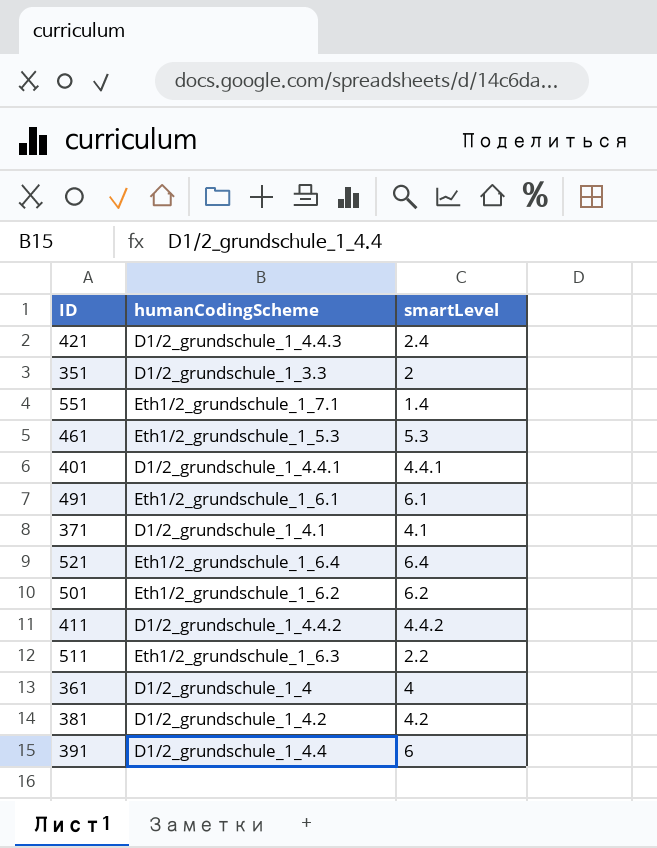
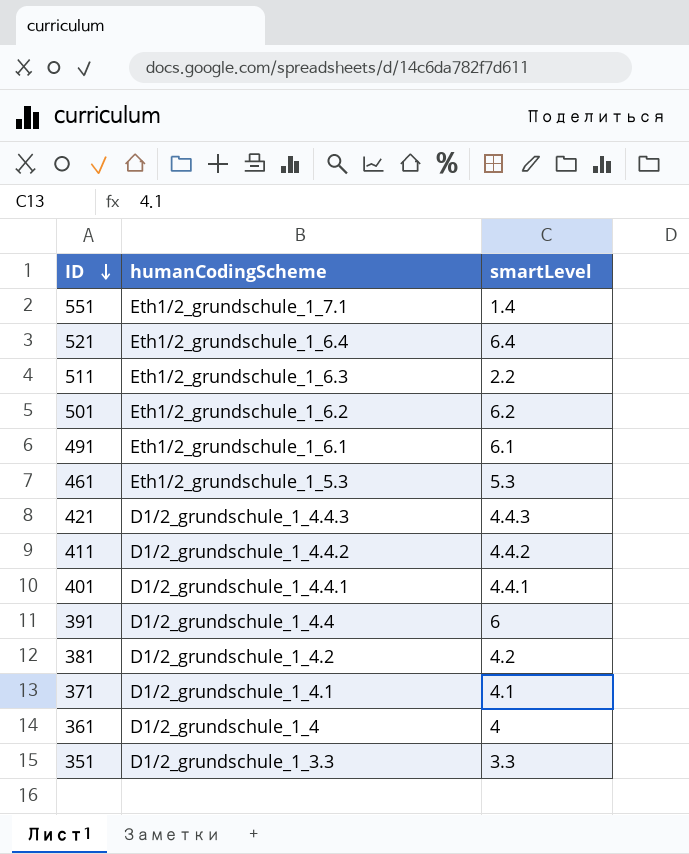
row order: none -> ID descending
421 | smartLevel: 2.4 -> 4.4.3
351 | smartLevel: 2 -> 3.3

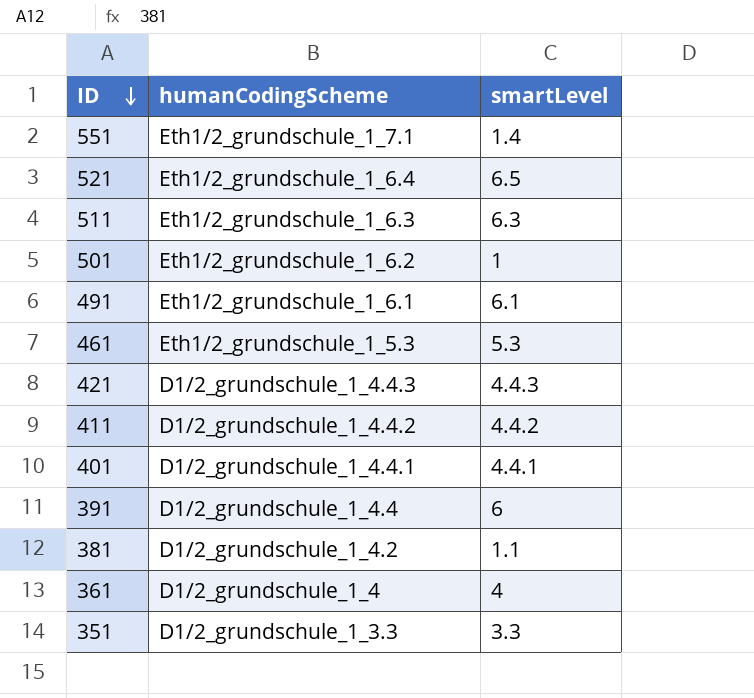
row 371: D1/2_grundschule_1_4.1 | 4.1 -> none
521 | smartLevel: 6.4 -> 6.5
511 | smartLevel: 2.2 -> 6.3
501 | smartLevel: 6.2 -> 1
381 | smartLevel: 4.2 -> 1.1

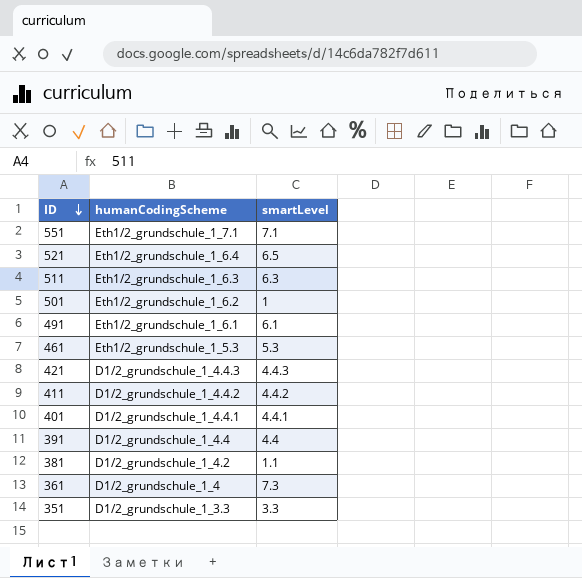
551 | smartLevel: 1.4 -> 7.1
391 | smartLevel: 6 -> 4.4
361 | smartLevel: 4 -> 7.3

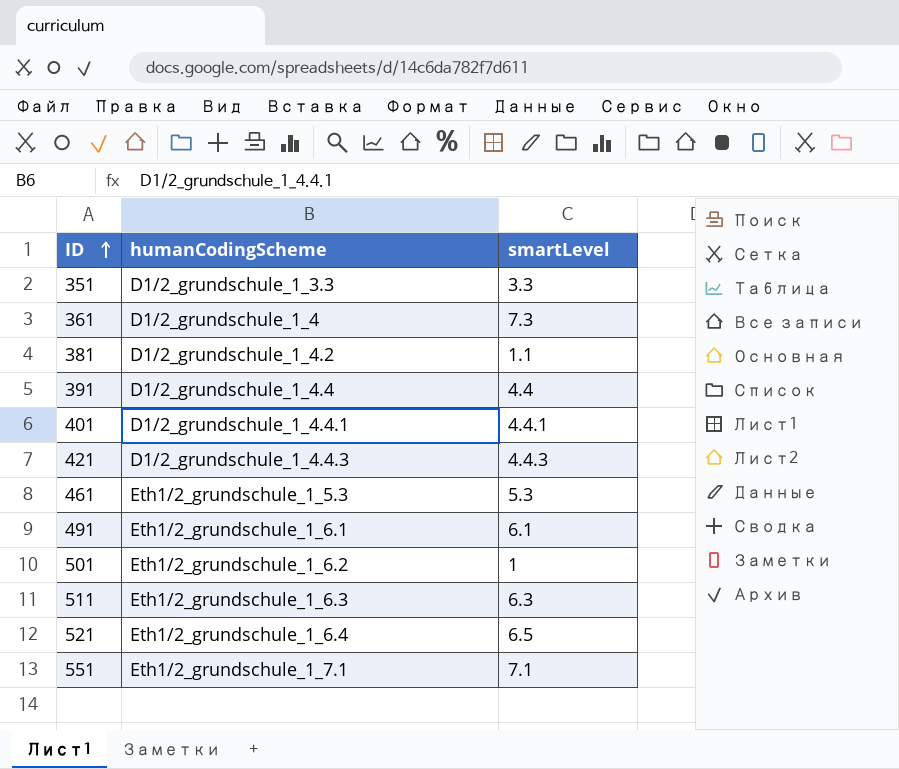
row order: ID descending -> ID ascending
row 411: D1/2_grundschule_1_4.4.2 | 4.4.2 -> none

